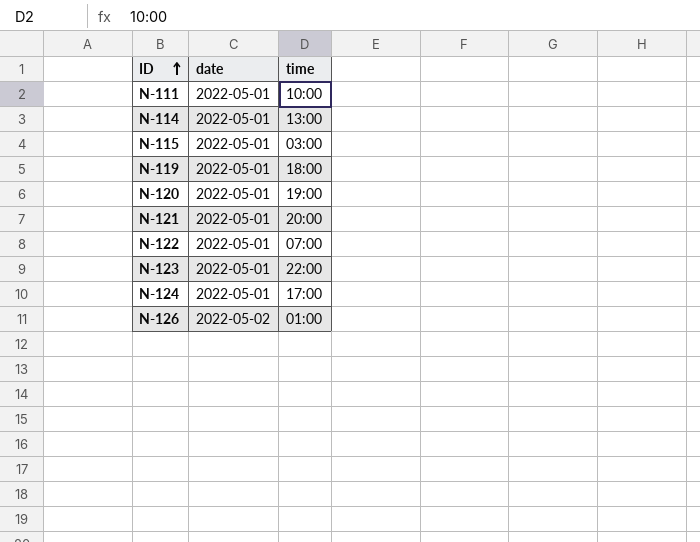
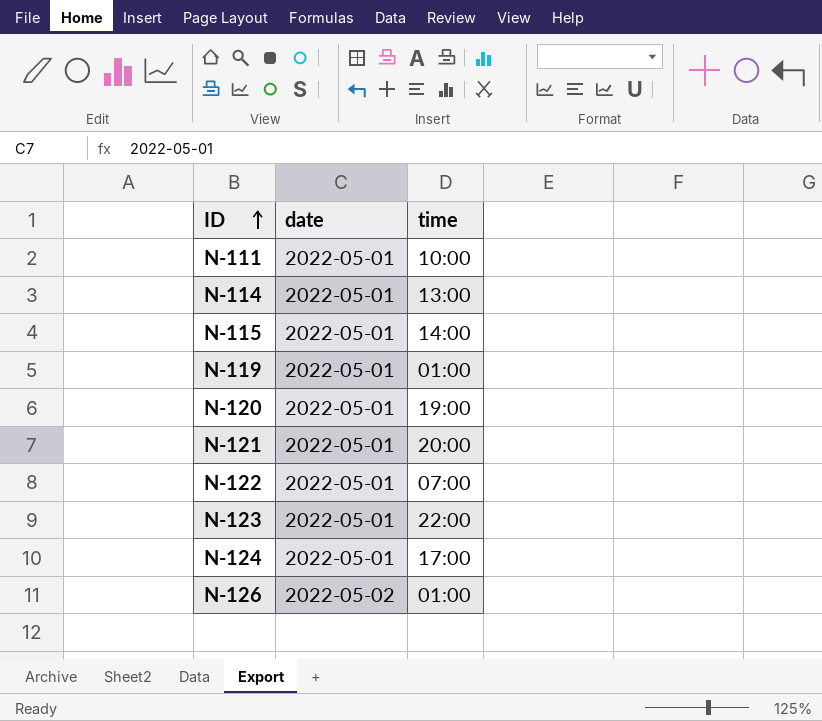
N-115 | time: 03:00 -> 14:00
N-119 | time: 18:00 -> 01:00

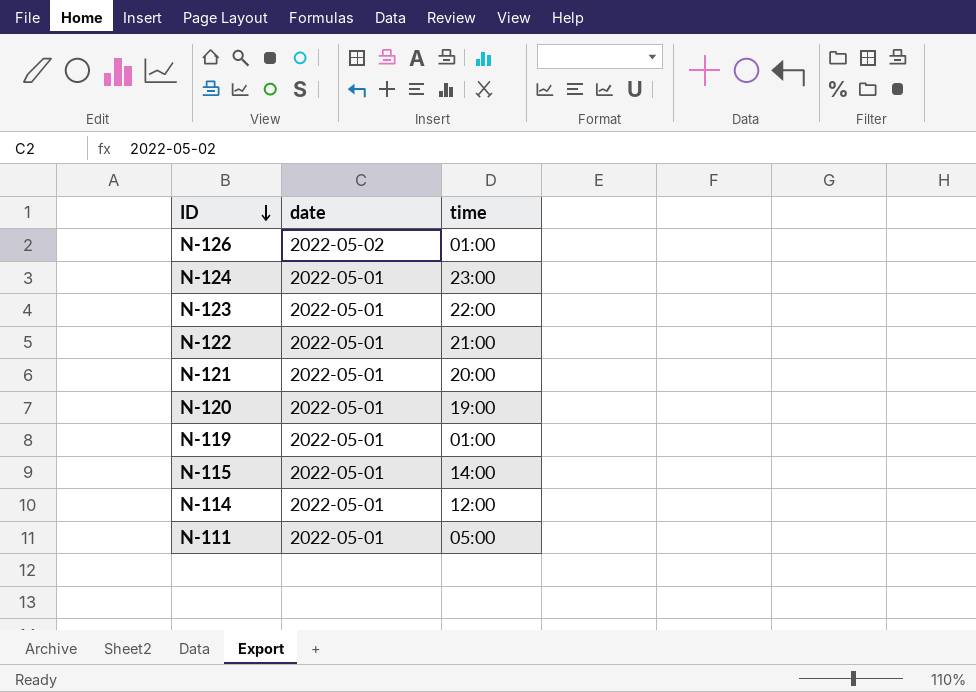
row order: ID ascending -> ID descending
N-124 | time: 17:00 -> 23:00
N-122 | time: 07:00 -> 21:00
N-114 | time: 13:00 -> 12:00
N-111 | time: 10:00 -> 05:00

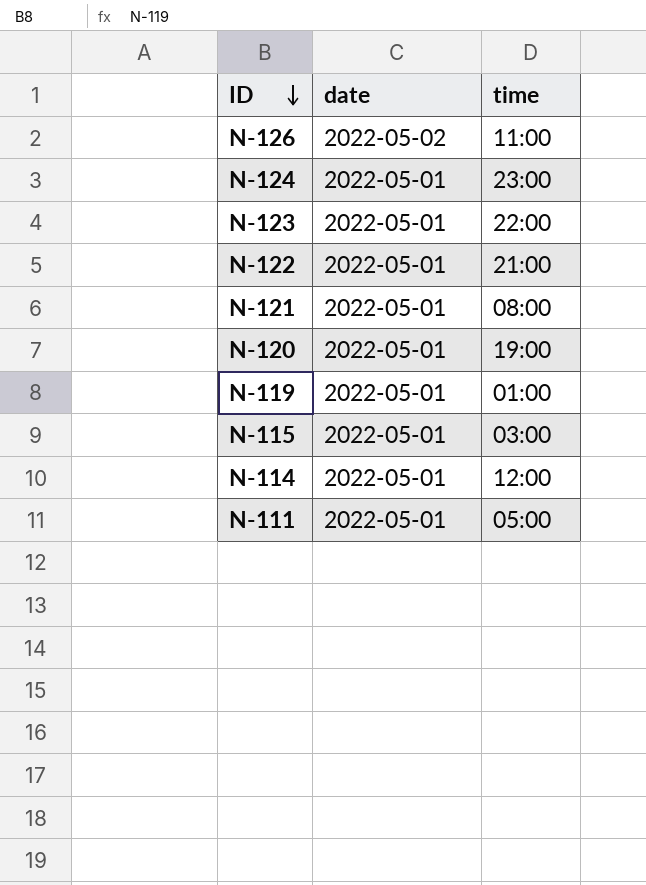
N-126 | time: 01:00 -> 11:00
N-121 | time: 20:00 -> 08:00
N-115 | time: 14:00 -> 03:00

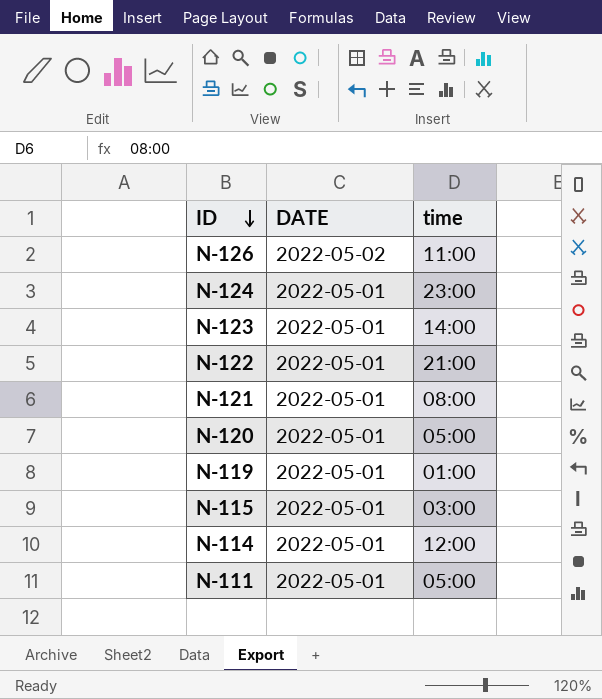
column name: date -> DATE
N-123 | time: 22:00 -> 14:00
N-120 | time: 19:00 -> 05:00

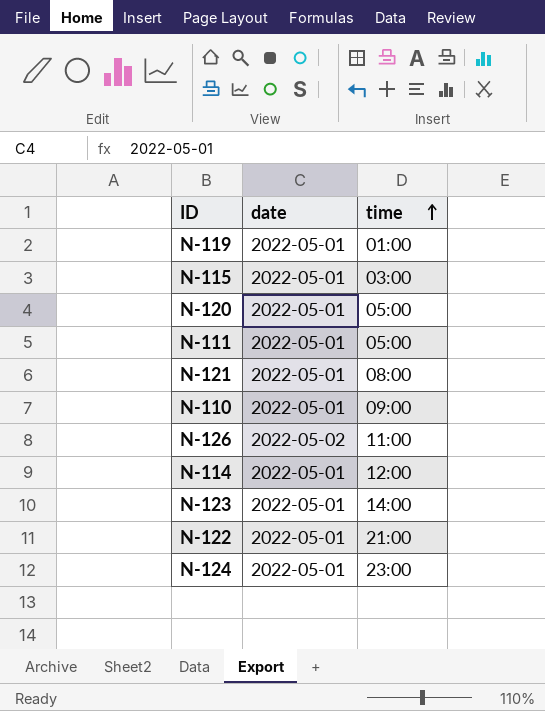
row order: ID descending -> time ascending
column name: DATE -> date
row N-110: none -> 2022-05-01 | 09:00

